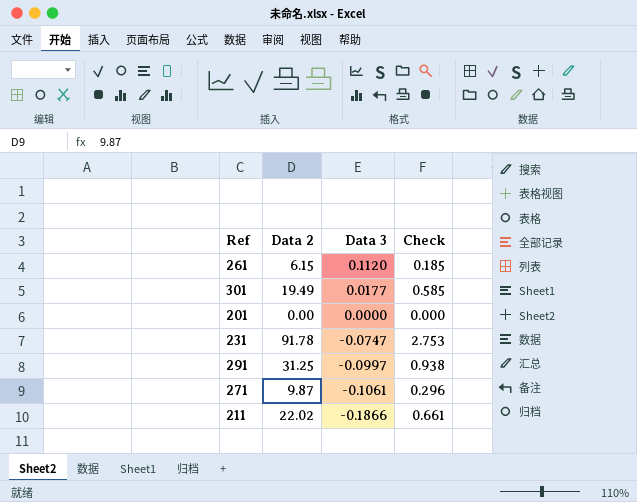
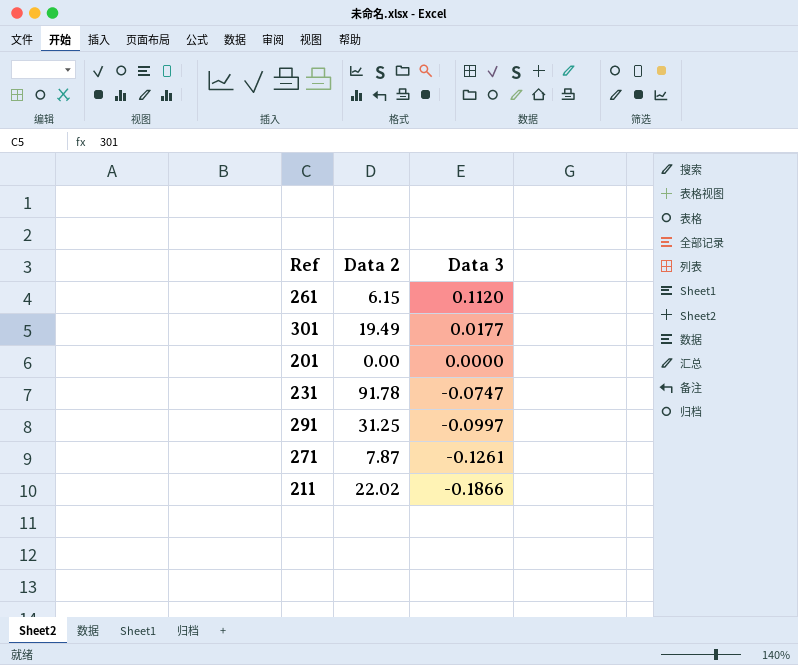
column Check | formula: [Data 2] * 0.03 -> none
271 | Data 2: 9.87 -> 7.87
271 | Data 3: -0.1061 -> -0.1261

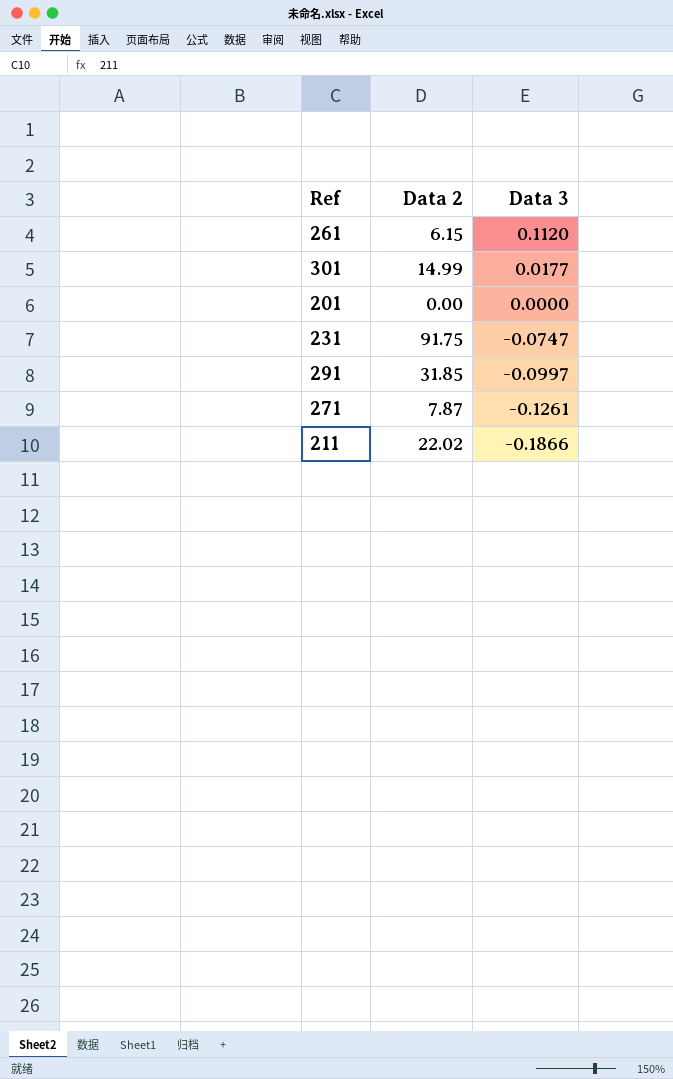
301 | Data 2: 19.49 -> 14.99
231 | Data 2: 91.78 -> 91.75
291 | Data 2: 31.25 -> 31.85

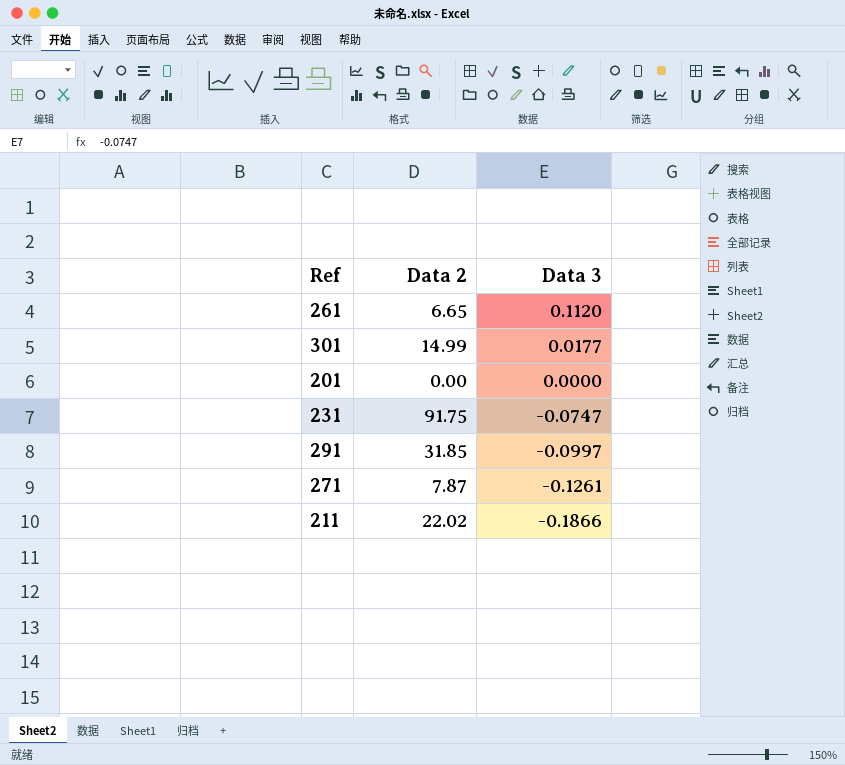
261 | Data 2: 6.15 -> 6.65

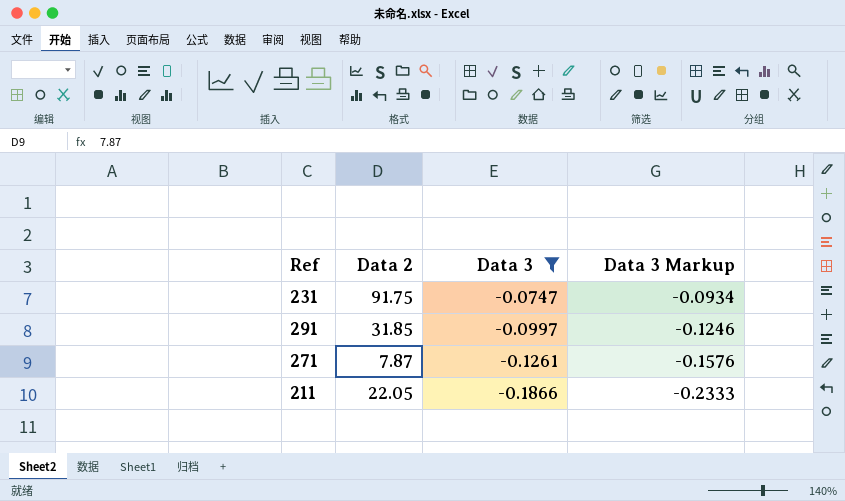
filter: none -> Data 3 <= -0.0747
column Data 3 Markup | formula: none -> [Data 3] * 1.25
211 | Data 2: 22.02 -> 22.05

